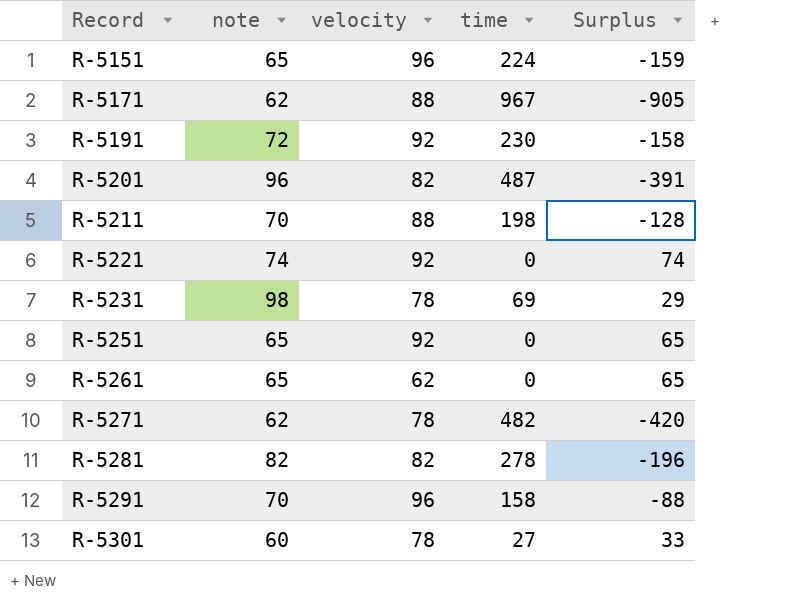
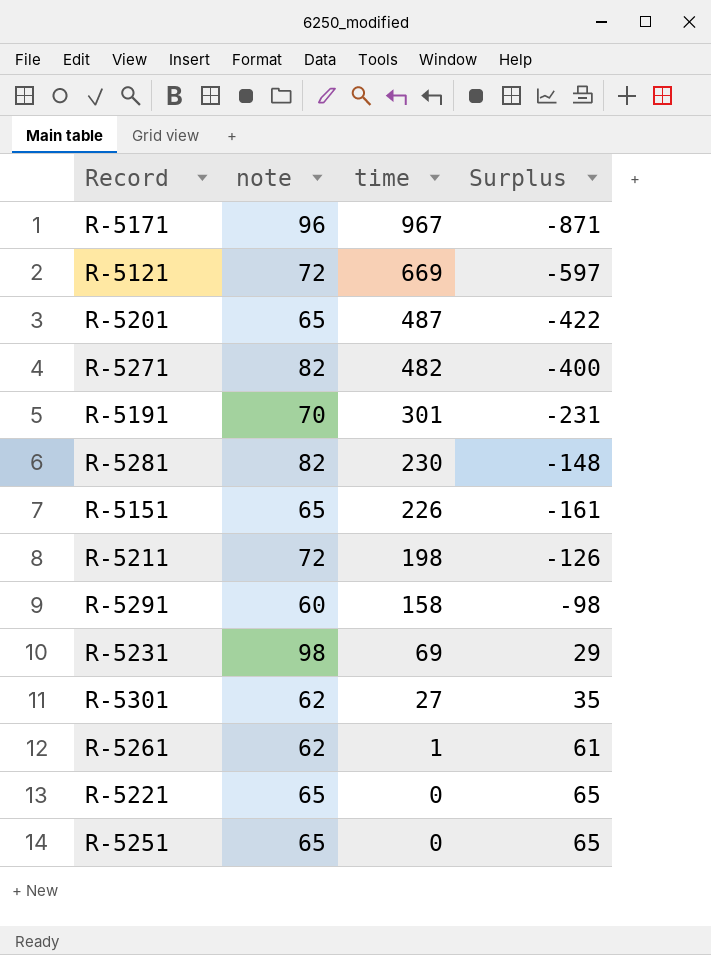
row order: Record ascending -> time descending
column velocity | position: 3 -> none
R-5171 | note: 62 -> 96
R-5171 | Surplus: -905 -> -871
row R-5121: none -> 72 | 669 | -597
R-5201 | note: 96 -> 65
R-5201 | Surplus: -391 -> -422
R-5271 | note: 62 -> 82
R-5271 | Surplus: -420 -> -400
R-5191 | note: 72 -> 70
R-5191 | time: 230 -> 301
R-5191 | Surplus: -158 -> -231
R-5281 | time: 278 -> 230
R-5281 | Surplus: -196 -> -148
R-5151 | time: 224 -> 226
R-5151 | Surplus: -159 -> -161
R-5211 | note: 70 -> 72
R-5211 | Surplus: -128 -> -126
R-5291 | note: 70 -> 60
R-5291 | Surplus: -88 -> -98
R-5301 | note: 60 -> 62
R-5301 | Surplus: 33 -> 35
R-5261 | note: 65 -> 62
R-5261 | time: 0 -> 1
R-5261 | Surplus: 65 -> 61
R-5221 | note: 74 -> 65
R-5221 | Surplus: 74 -> 65

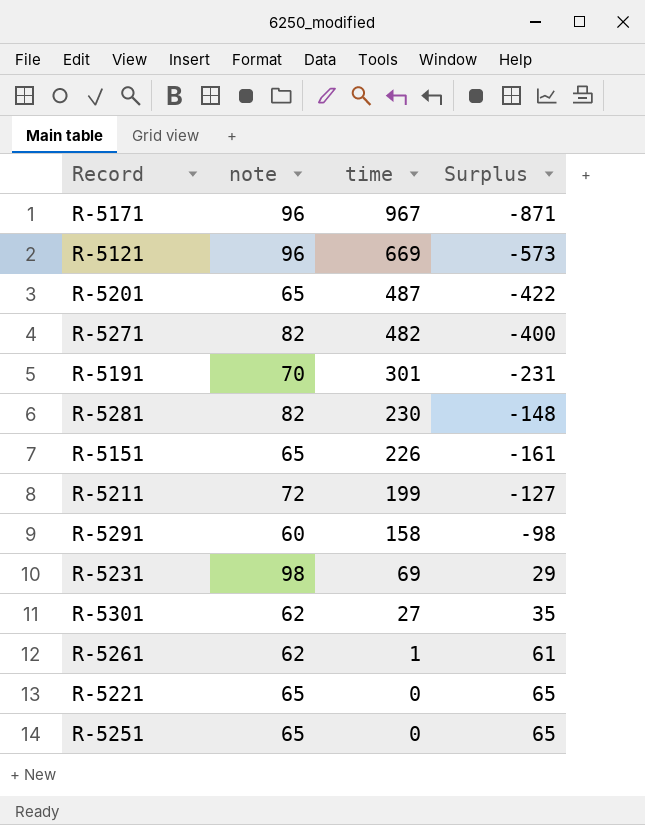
R-5121 | note: 72 -> 96
R-5121 | Surplus: -597 -> -573
R-5211 | time: 198 -> 199
R-5211 | Surplus: -126 -> -127

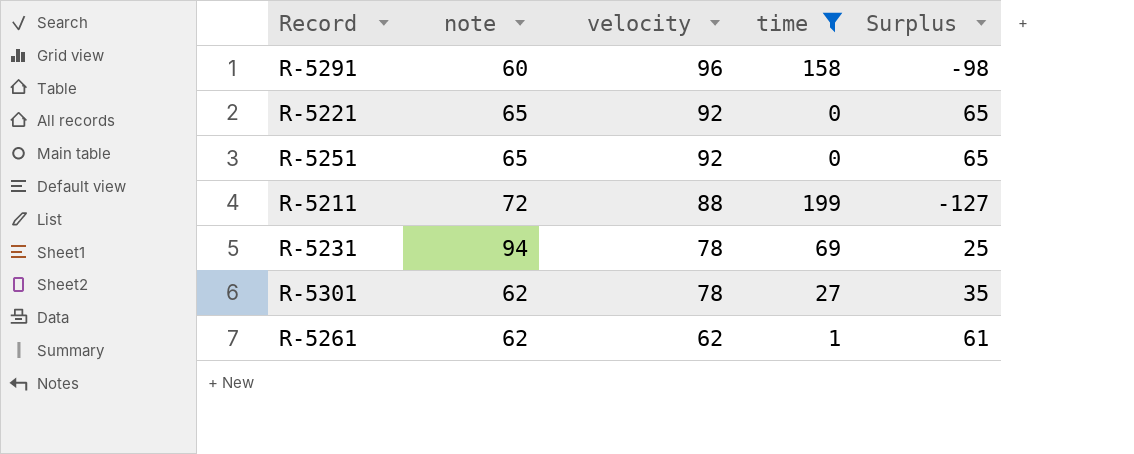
filter: none -> time <= 199
row order: time descending -> velocity descending
column velocity | position: none -> 3
R-5231 | note: 98 -> 94
R-5231 | Surplus: 29 -> 25

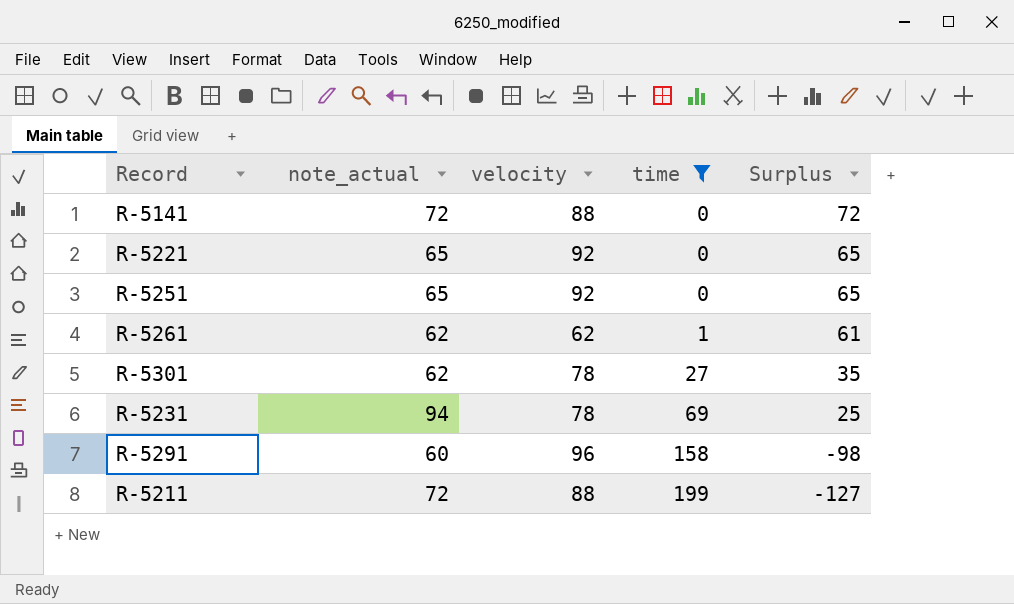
row order: velocity descending -> time ascending
column name: note -> note_actual
row R-5141: none -> 72 | 88 | 0 | 72

